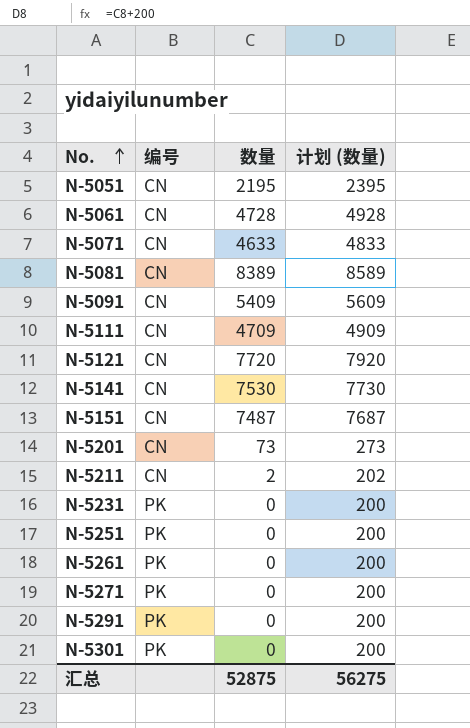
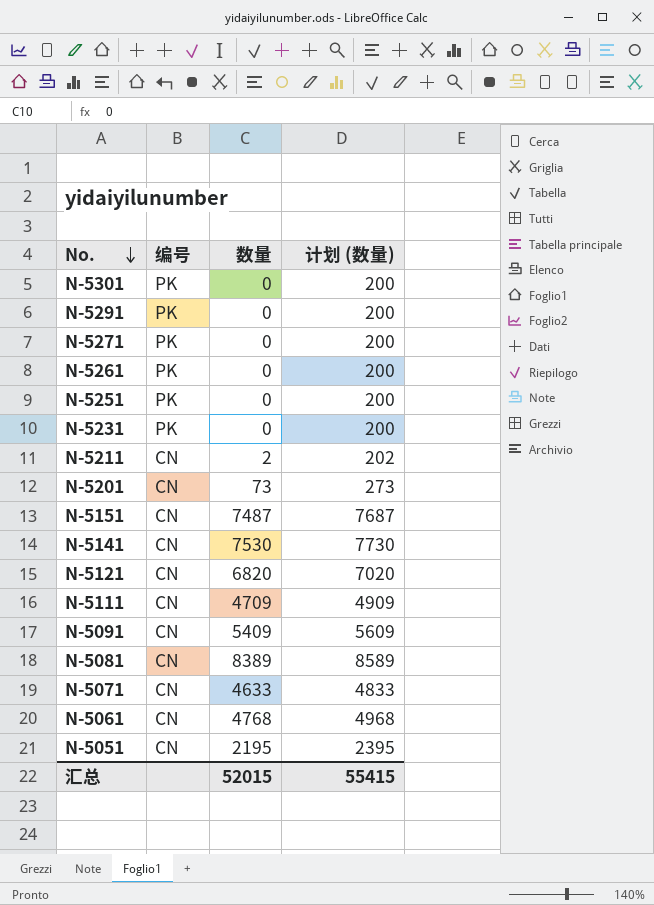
row order: No. ascending -> No. descending
N-5121 | 数量: 7720 -> 6820
N-5121 | 计划 (数量): 7920 -> 7020
N-5061 | 数量: 4728 -> 4768
N-5061 | 计划 (数量): 4928 -> 4968
汇总 | 数量: 52875 -> 52015
汇总 | 计划 (数量): 56275 -> 55415

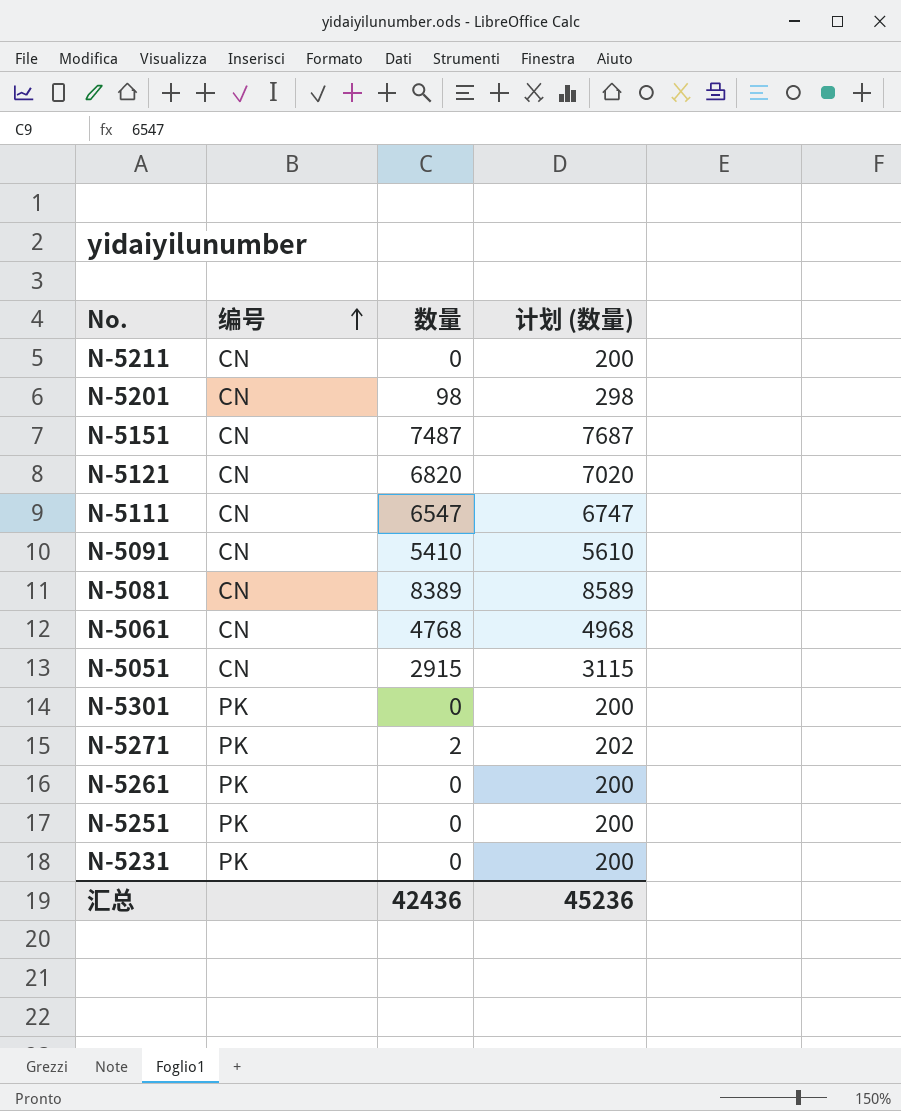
row order: No. descending -> 编号 ascending
row N-5291: PK | 0 | 200 -> none
row N-5141: CN | 7530 | 7730 -> none
row N-5071: CN | 4633 | 4833 -> none
N-5211 | 数量: 2 -> 0
N-5211 | 计划 (数量): 202 -> 200
N-5201 | 数量: 73 -> 98
N-5201 | 计划 (数量): 273 -> 298
N-5111 | 数量: 4709 -> 6547
N-5111 | 计划 (数量): 4909 -> 6747
N-5091 | 数量: 5409 -> 5410
N-5091 | 计划 (数量): 5609 -> 5610
N-5051 | 数量: 2195 -> 2915
N-5051 | 计划 (数量): 2395 -> 3115
N-5271 | 数量: 0 -> 2
N-5271 | 计划 (数量): 200 -> 202
汇总 | 数量: 52015 -> 42436
汇总 | 计划 (数量): 55415 -> 45236

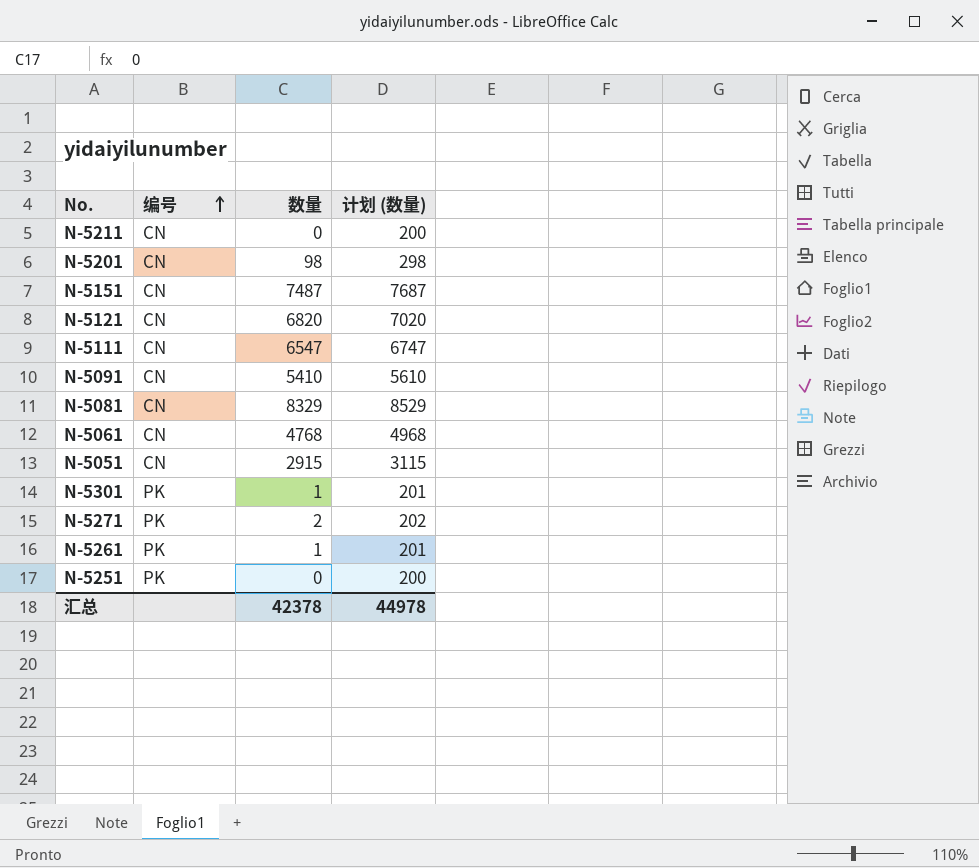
row N-5231: PK | 0 | 200 -> none
N-5081 | 数量: 8389 -> 8329
N-5081 | 计划 (数量): 8589 -> 8529
N-5301 | 数量: 0 -> 1
N-5301 | 计划 (数量): 200 -> 201
N-5261 | 数量: 0 -> 1
N-5261 | 计划 (数量): 200 -> 201
汇总 | 数量: 42436 -> 42378
汇总 | 计划 (数量): 45236 -> 44978

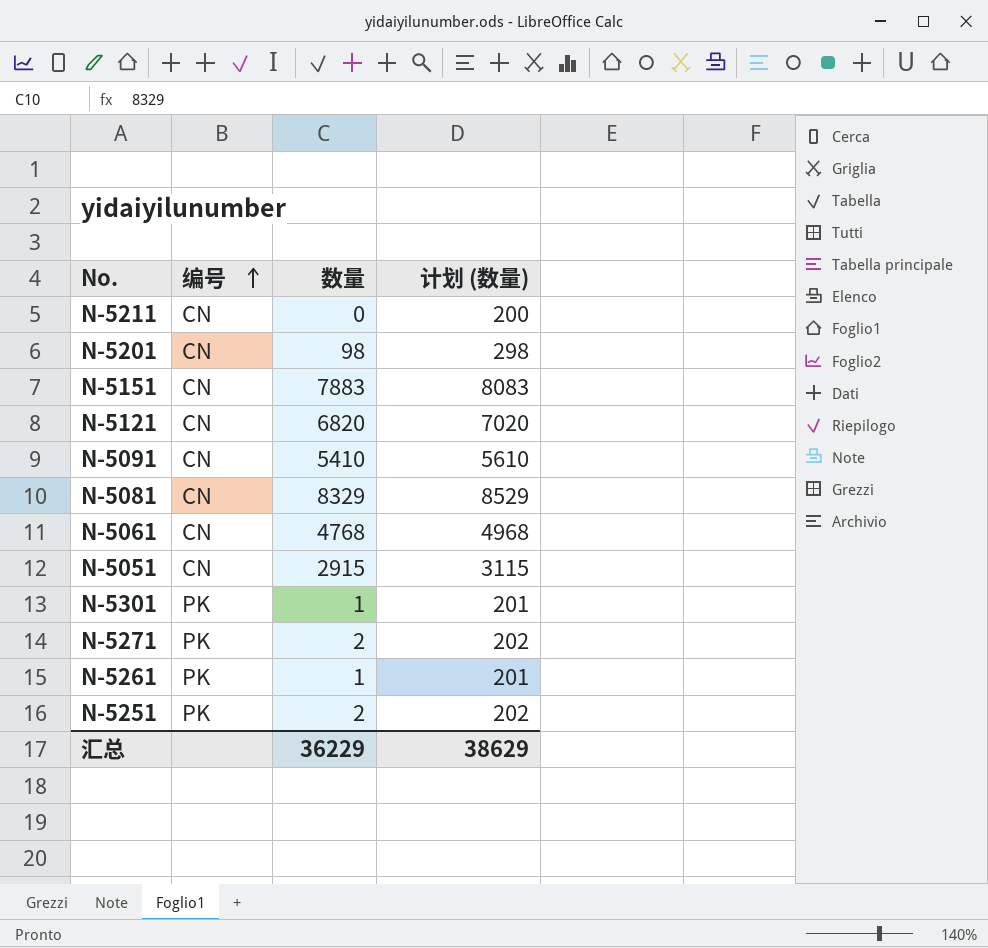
row N-5111: CN | 6547 | 6747 -> none
N-5151 | 数量: 7487 -> 7883
N-5151 | 计划 (数量): 7687 -> 8083
N-5251 | 数量: 0 -> 2
N-5251 | 计划 (数量): 200 -> 202
汇总 | 数量: 42378 -> 36229
汇总 | 计划 (数量): 44978 -> 38629

